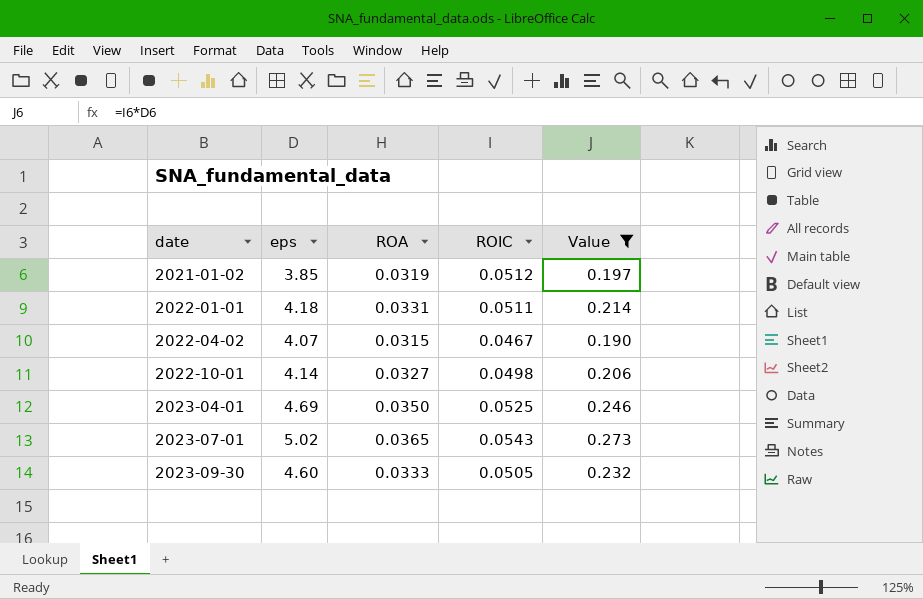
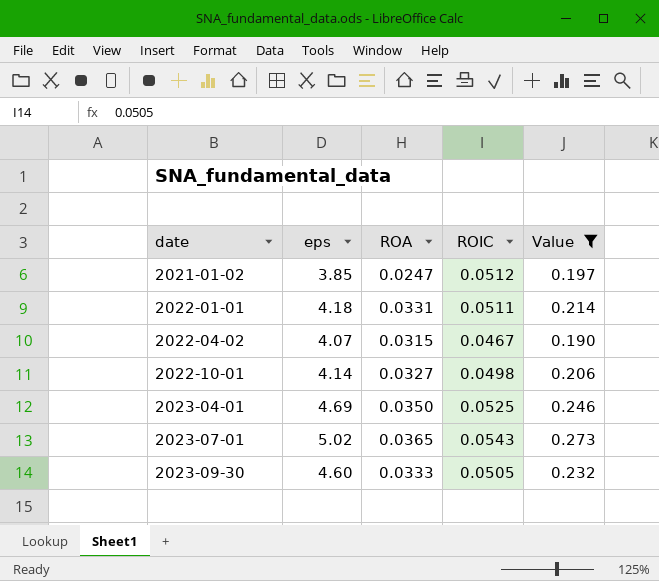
2021-01-02 | ROA: 0.0319 -> 0.0247

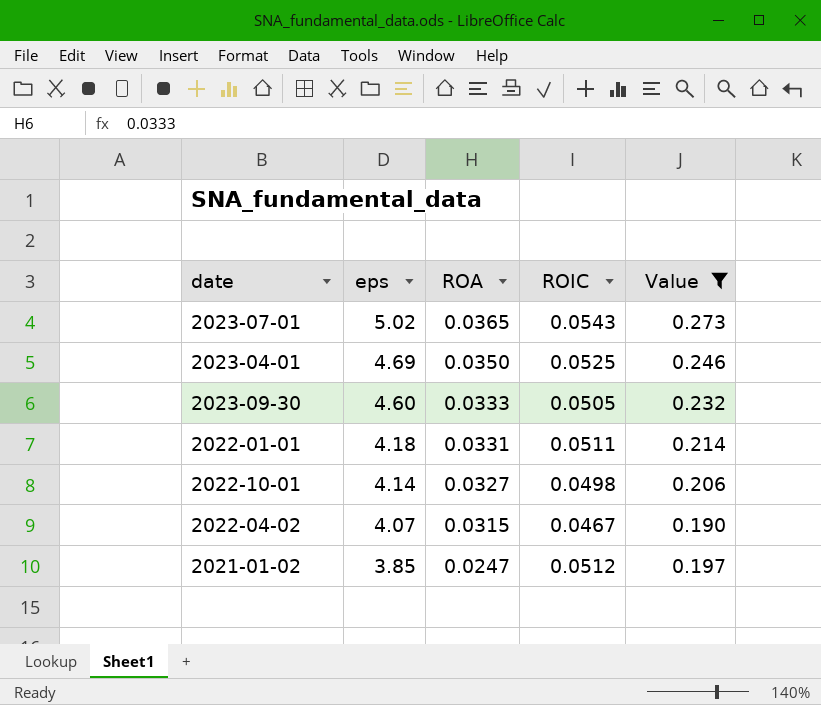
row order: date ascending -> eps descending

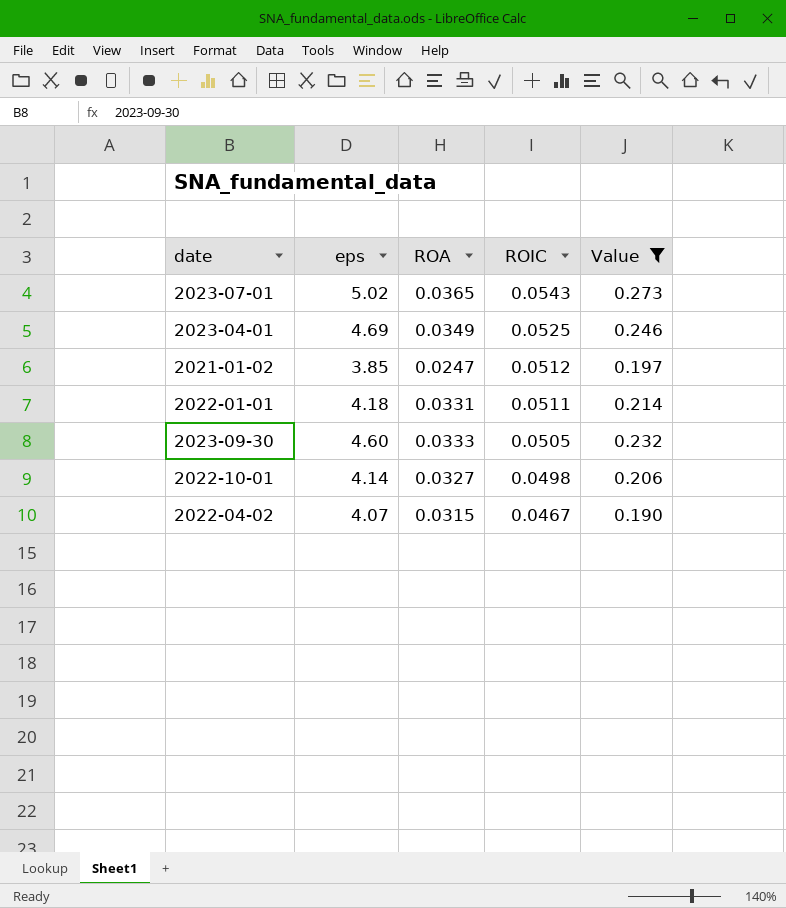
row order: eps descending -> ROIC descending
2023-04-01 | ROA: 0.0350 -> 0.0349

